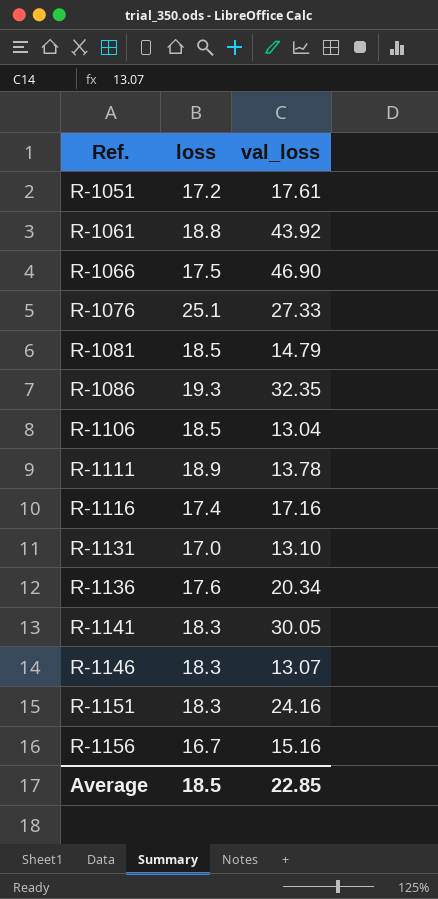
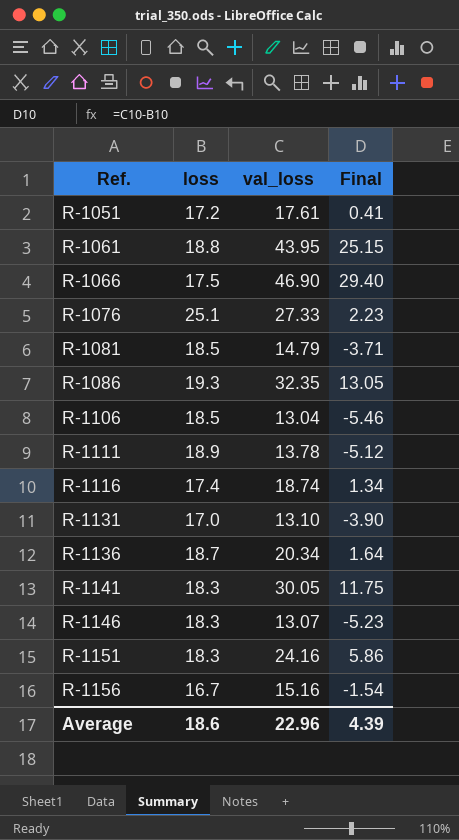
column Final | formula: none -> [val_loss] - [loss]
R-1061 | val_loss: 43.92 -> 43.95
R-1116 | val_loss: 17.16 -> 18.74
R-1136 | loss: 17.6 -> 18.7
Average | loss: 18.5 -> 18.6
Average | val_loss: 22.85 -> 22.96

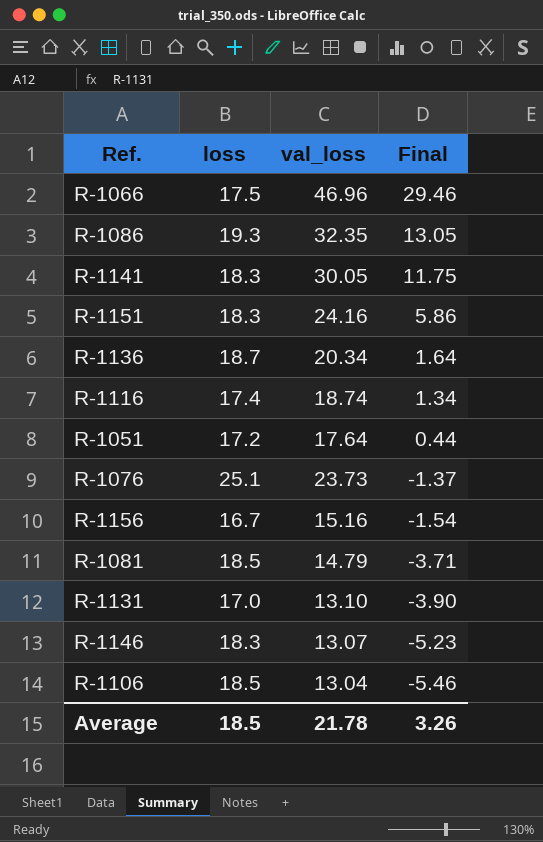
row order: Ref. ascending -> Final descending
row R-1061: 18.8 | 43.95 | 25.15 -> none
row R-1111: 18.9 | 13.78 | -5.12 -> none
R-1066 | val_loss: 46.90 -> 46.96
R-1066 | Final: 29.40 -> 29.46
R-1051 | val_loss: 17.61 -> 17.64
R-1051 | Final: 0.41 -> 0.44
R-1076 | val_loss: 27.33 -> 23.73
R-1076 | Final: 2.23 -> -1.37
Average | loss: 18.6 -> 18.5
Average | val_loss: 22.96 -> 21.78
Average | Final: 4.39 -> 3.26

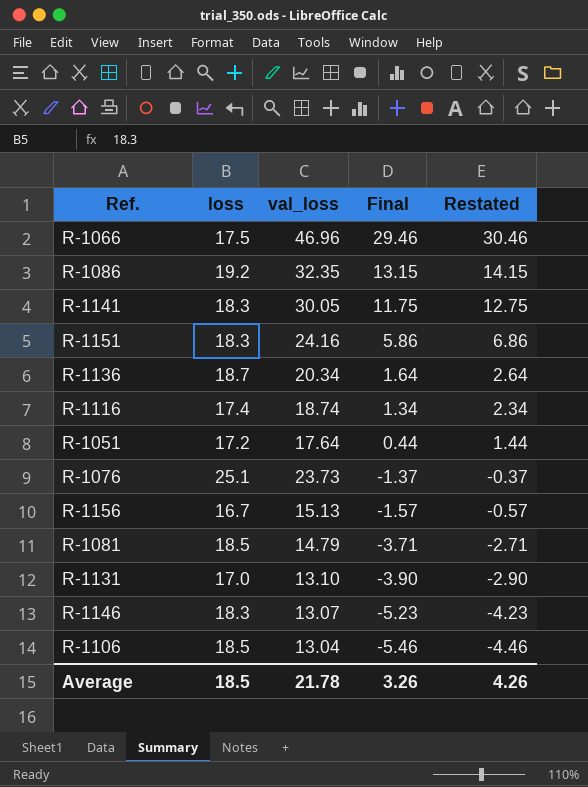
column Restated | formula: none -> [Final] + 1
R-1086 | loss: 19.3 -> 19.2
R-1086 | Final: 13.05 -> 13.15
R-1156 | val_loss: 15.16 -> 15.13
R-1156 | Final: -1.54 -> -1.57

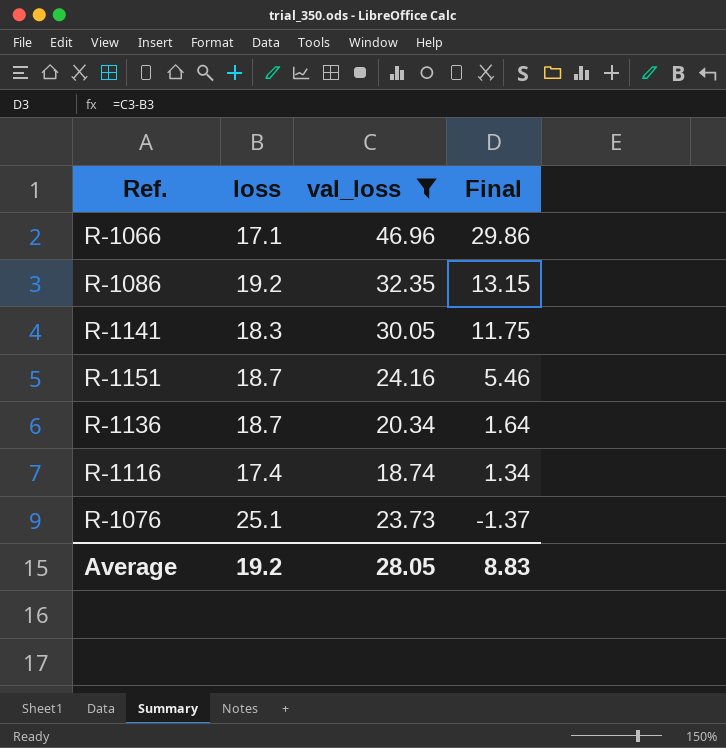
filter: none -> val_loss >= 18.74
column Restated | formula: [Final] + 1 -> none
R-1066 | loss: 17.5 -> 17.1
R-1066 | Final: 29.46 -> 29.86
R-1151 | loss: 18.3 -> 18.7
R-1151 | Final: 5.86 -> 5.46
Average | loss: 18.5 -> 19.2
Average | val_loss: 21.78 -> 28.05
Average | Final: 3.26 -> 8.83

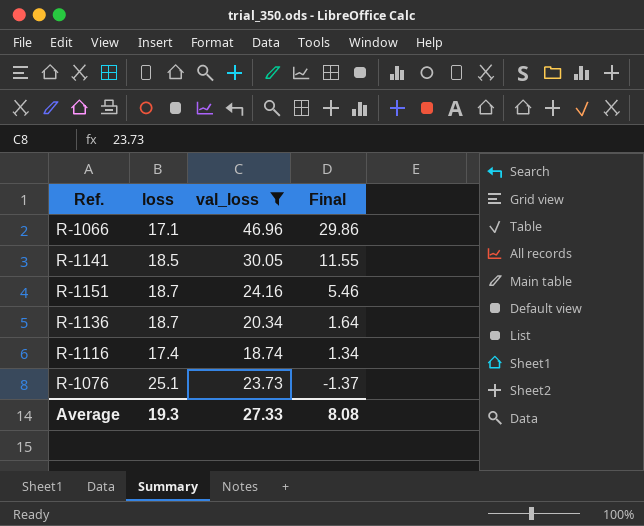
row R-1086: 19.2 | 32.35 | 13.15 -> none
R-1141 | loss: 18.3 -> 18.5
R-1141 | Final: 11.75 -> 11.55
Average | loss: 19.2 -> 19.3
Average | val_loss: 28.05 -> 27.33
Average | Final: 8.83 -> 8.08

